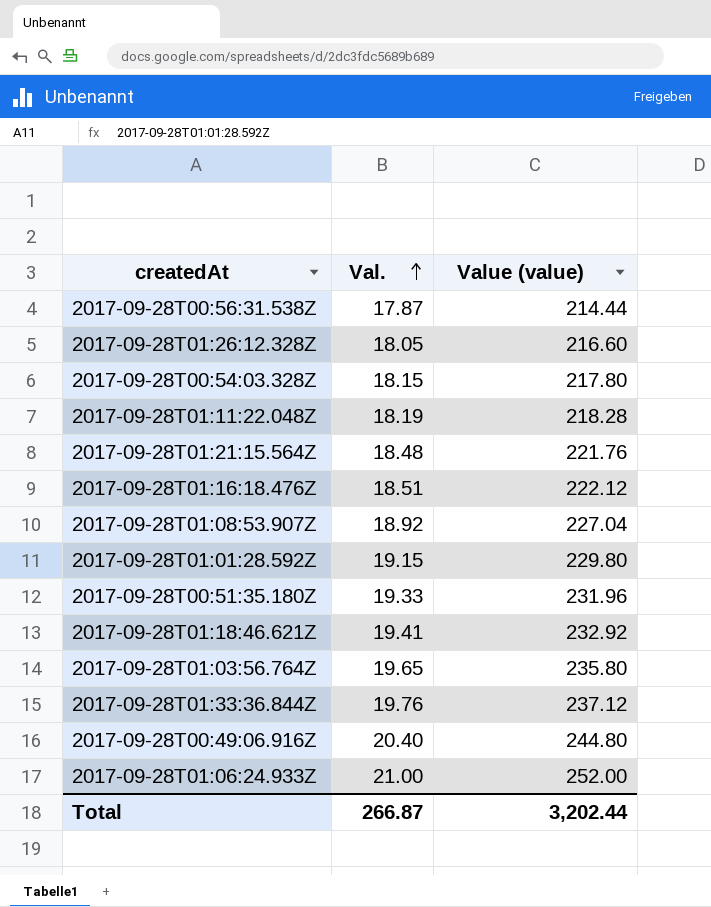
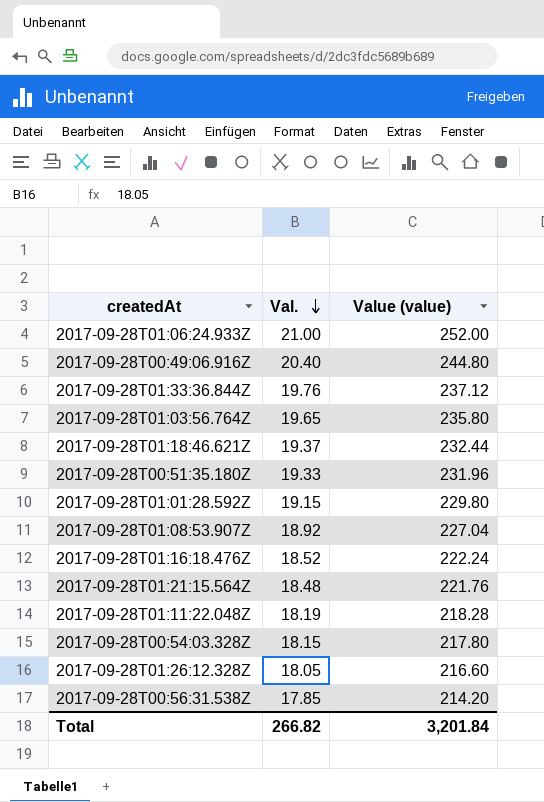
row order: Val. ascending -> Val. descending
2017-09-28T01:18:46.621Z | Val.: 19.41 -> 19.37
2017-09-28T01:18:46.621Z | Value (value): 232.92 -> 232.44
2017-09-28T01:16:18.476Z | Val.: 18.51 -> 18.52
2017-09-28T01:16:18.476Z | Value (value): 222.12 -> 222.24
2017-09-28T00:56:31.538Z | Val.: 17.87 -> 17.85
2017-09-28T00:56:31.538Z | Value (value): 214.44 -> 214.20
Total | Val.: 266.87 -> 266.82
Total | Value (value): 3,202.44 -> 3,201.84

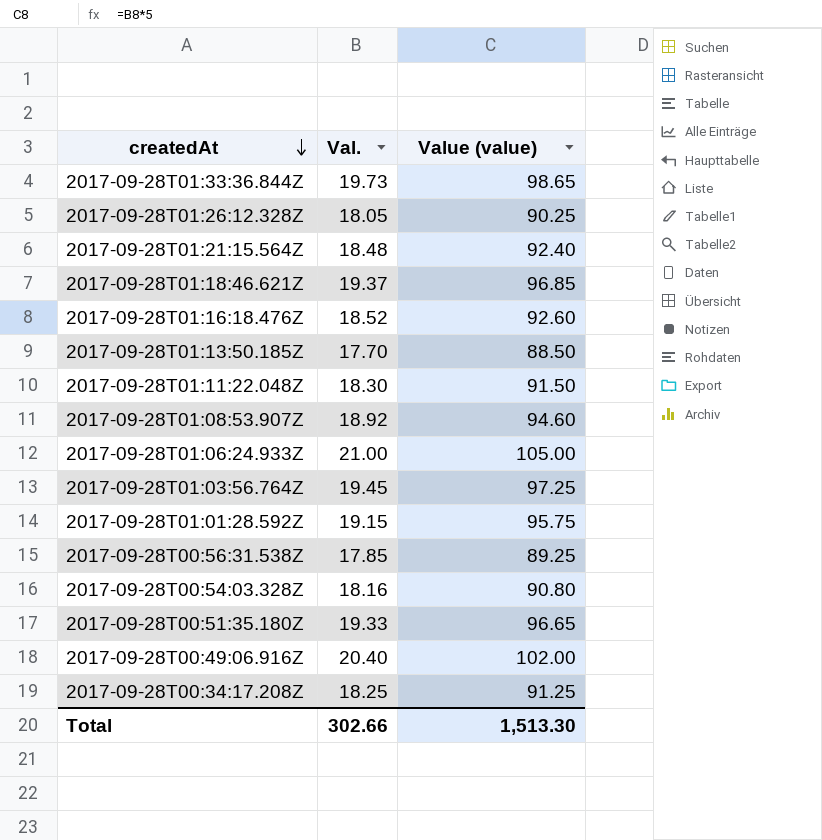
row order: Val. descending -> createdAt descending
column Value (value) | formula: [Val.] * 12 -> [Val.] * 5
2017-09-28T01:33:36.844Z | Val.: 19.76 -> 19.73
row 2017-09-28T01:13:50.185Z: none -> 17.70 | 88.50
2017-09-28T01:11:22.048Z | Val.: 18.19 -> 18.30
2017-09-28T01:03:56.764Z | Val.: 19.65 -> 19.45
2017-09-28T00:54:03.328Z | Val.: 18.15 -> 18.16
row 2017-09-28T00:34:17.208Z: none -> 18.25 | 91.25
Total | Val.: 266.82 -> 302.66
Total | Value (value): 3,201.84 -> 1,513.30

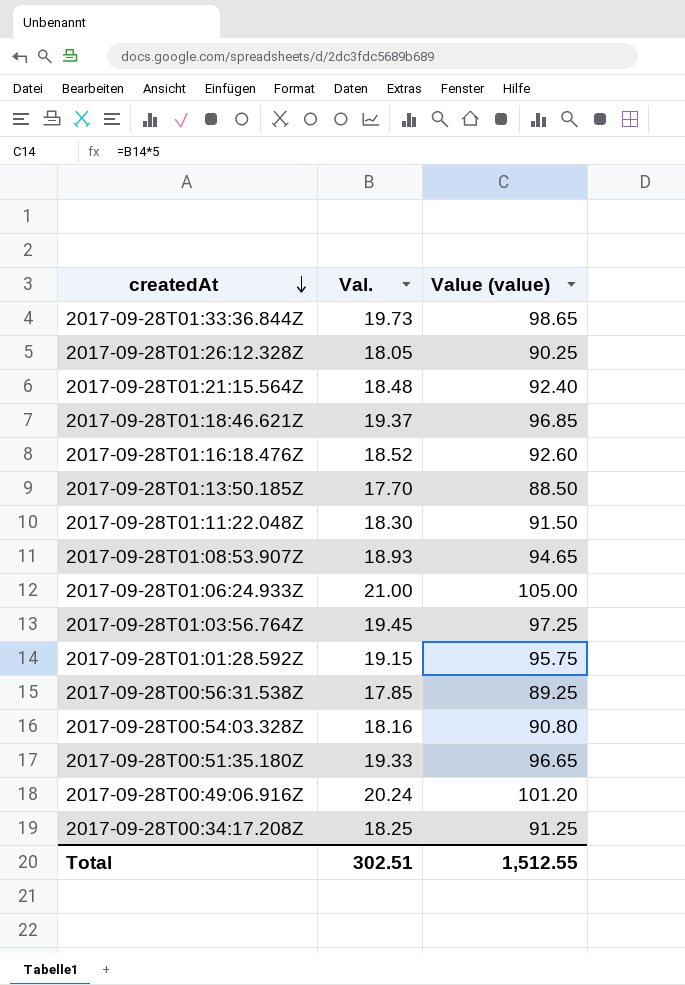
2017-09-28T01:08:53.907Z | Val.: 18.92 -> 18.93
2017-09-28T01:08:53.907Z | Value (value): 94.60 -> 94.65
2017-09-28T00:49:06.916Z | Val.: 20.40 -> 20.24
2017-09-28T00:49:06.916Z | Value (value): 102.00 -> 101.20
Total | Val.: 302.66 -> 302.51
Total | Value (value): 1,513.30 -> 1,512.55

